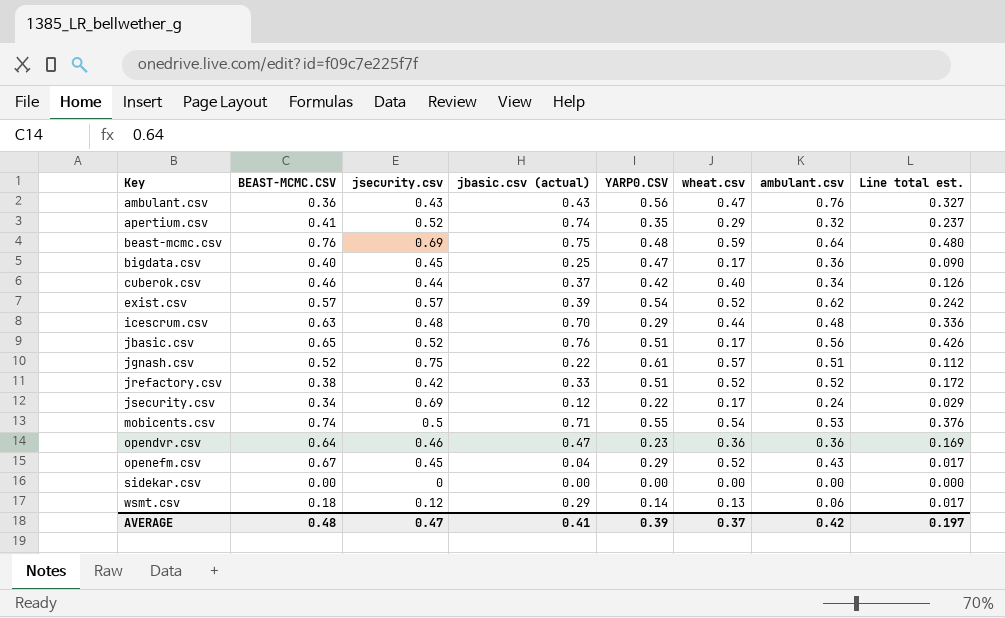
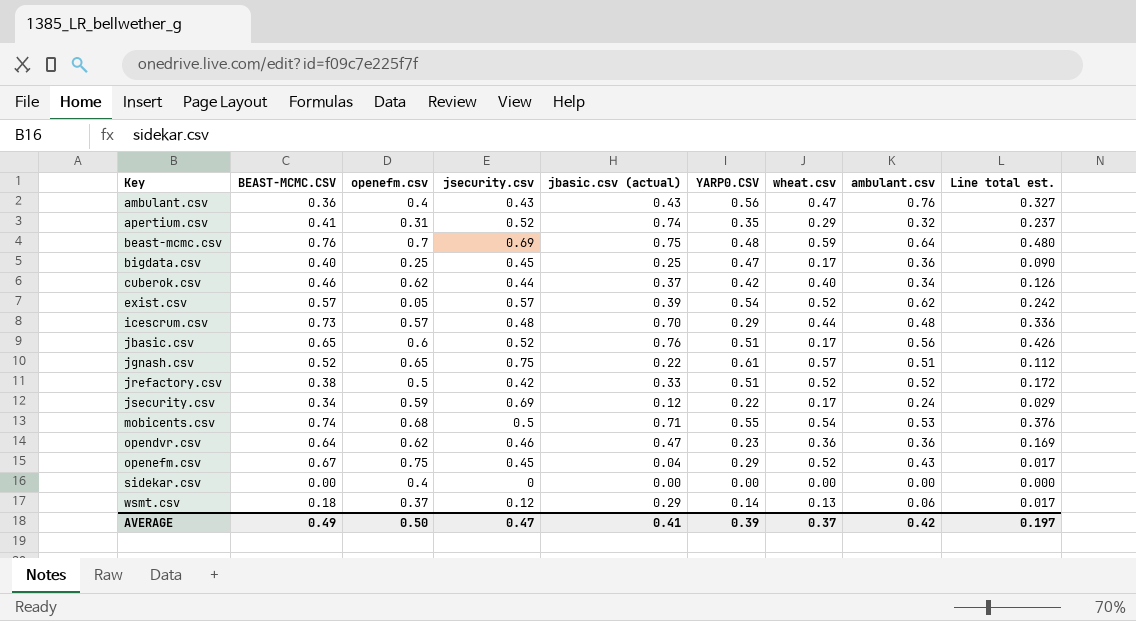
column openefm.csv | position: none -> 3
icescrum.csv | BEAST-MCMC.CSV: 0.63 -> 0.73
AVERAGE | BEAST-MCMC.CSV: 0.48 -> 0.49

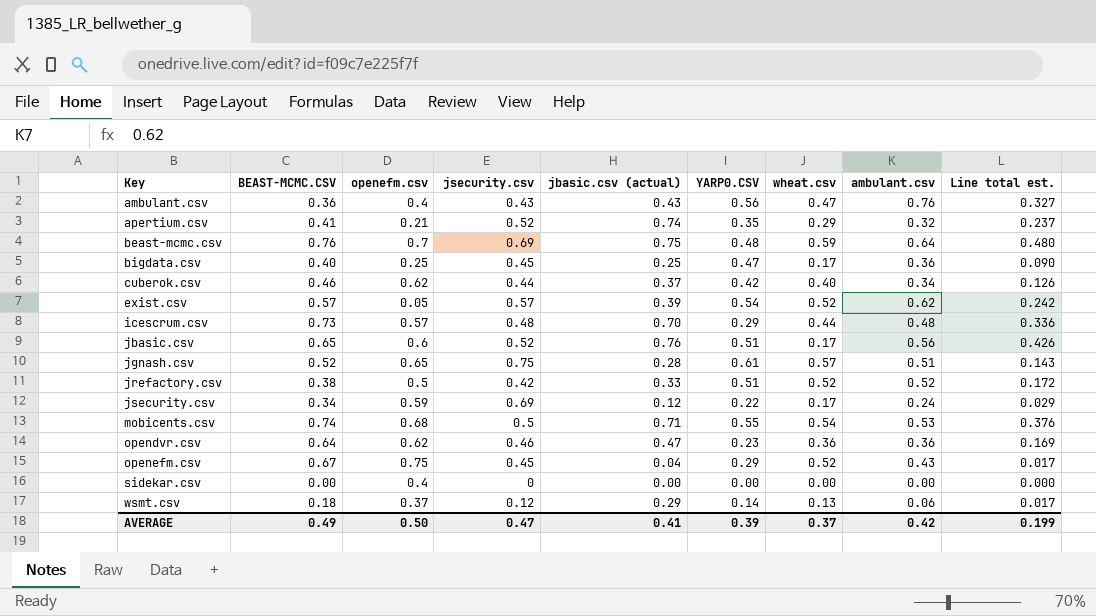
apertium.csv | openefm.csv: 0.31 -> 0.21
jgnash.csv | jbasic.csv (actual): 0.22 -> 0.28
jgnash.csv | Line total est.: 0.112 -> 0.143
AVERAGE | Line total est.: 0.197 -> 0.199

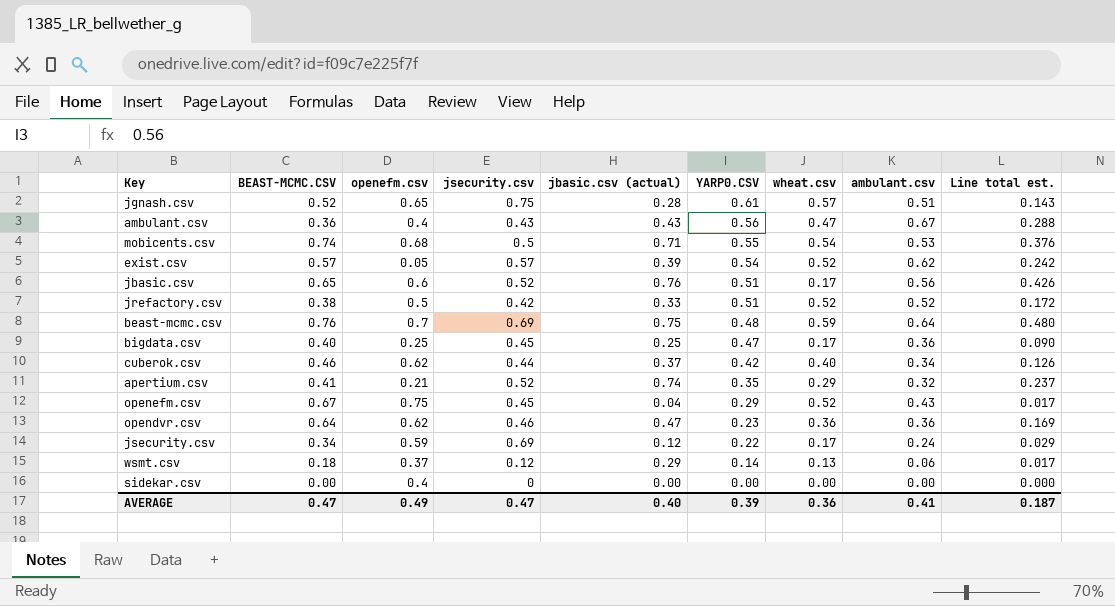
row order: Key ascending -> YARP0.CSV descending
row icescrum.csv: 0.73 | 0.57 | 0.48 | 0.70 | 0.29 | 0.44 | 0.48 | 0.336 -> none
ambulant.csv | ambulant.csv: 0.76 -> 0.67
ambulant.csv | Line total est.: 0.327 -> 0.288
AVERAGE | BEAST-MCMC.CSV: 0.49 -> 0.47
AVERAGE | openefm.csv: 0.50 -> 0.49
AVERAGE | jbasic.csv (actual): 0.41 -> 0.40
AVERAGE | wheat.csv: 0.37 -> 0.36
AVERAGE | ambulant.csv: 0.42 -> 0.41
AVERAGE | Line total est.: 0.199 -> 0.187

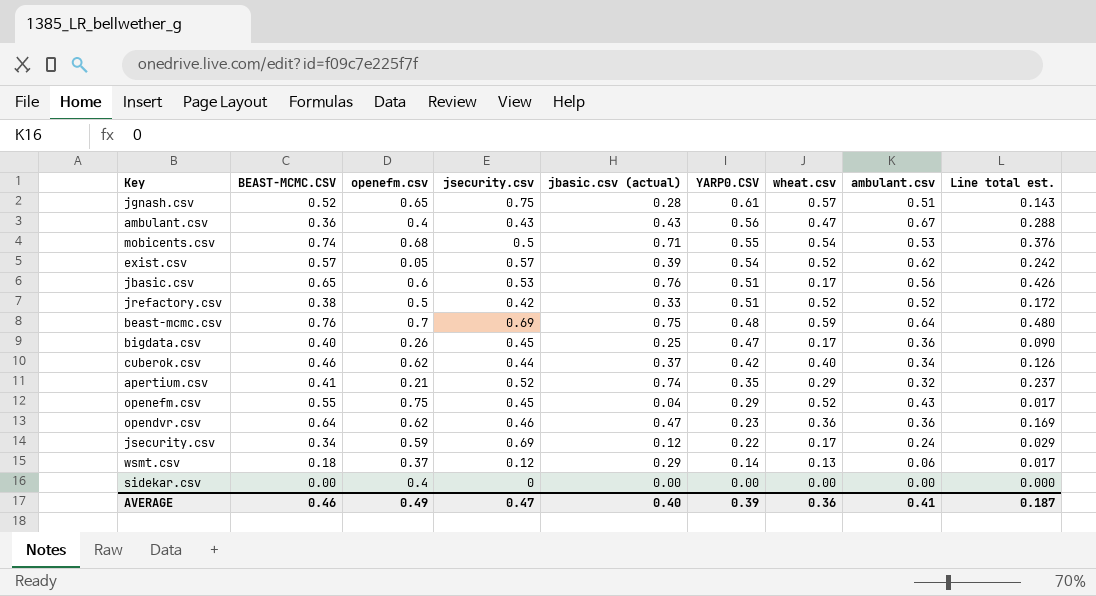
jbasic.csv | jsecurity.csv: 0.52 -> 0.53
bigdata.csv | openefm.csv: 0.25 -> 0.26
openefm.csv | BEAST-MCMC.CSV: 0.67 -> 0.55
AVERAGE | BEAST-MCMC.CSV: 0.47 -> 0.46

